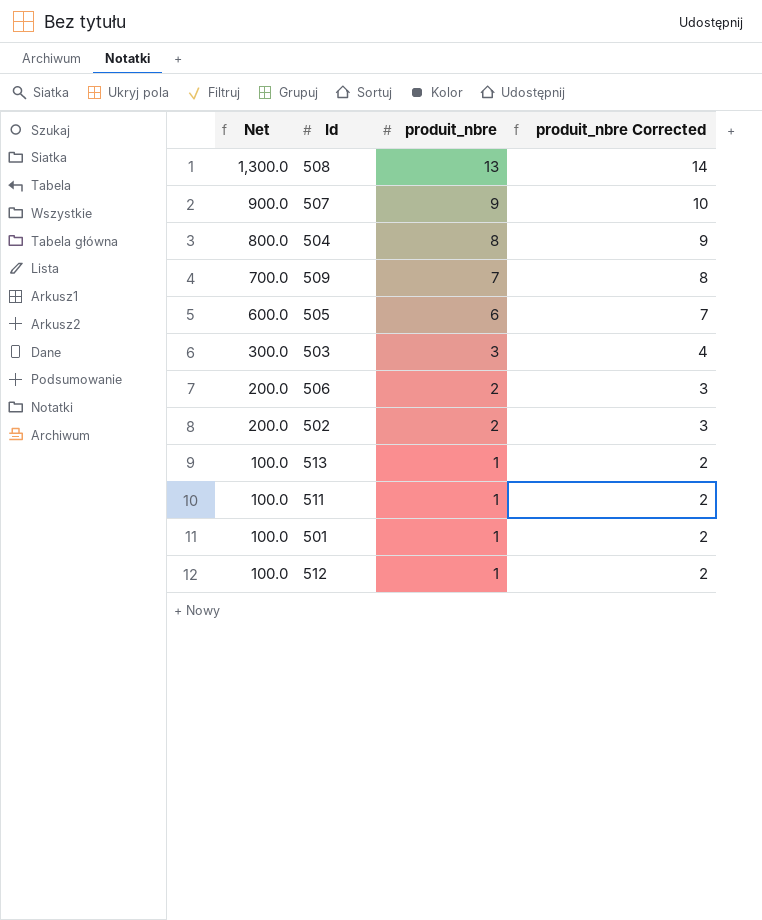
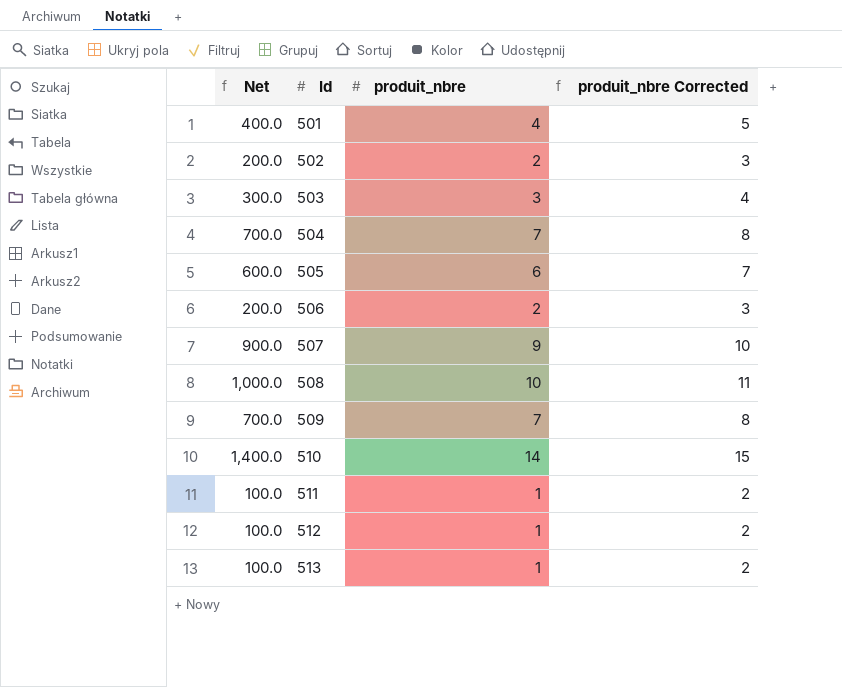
row order: Net descending -> Id ascending
501 | Net: 100.0 -> 400.0
501 | produit_nbre: 1 -> 4
501 | produit_nbre Corrected: 2 -> 5
504 | Net: 800.0 -> 700.0
504 | produit_nbre: 8 -> 7
504 | produit_nbre Corrected: 9 -> 8
508 | Net: 1,300.0 -> 1,000.0
508 | produit_nbre: 13 -> 10
508 | produit_nbre Corrected: 14 -> 11
row 510: none -> 1,400.0 | 14 | 15

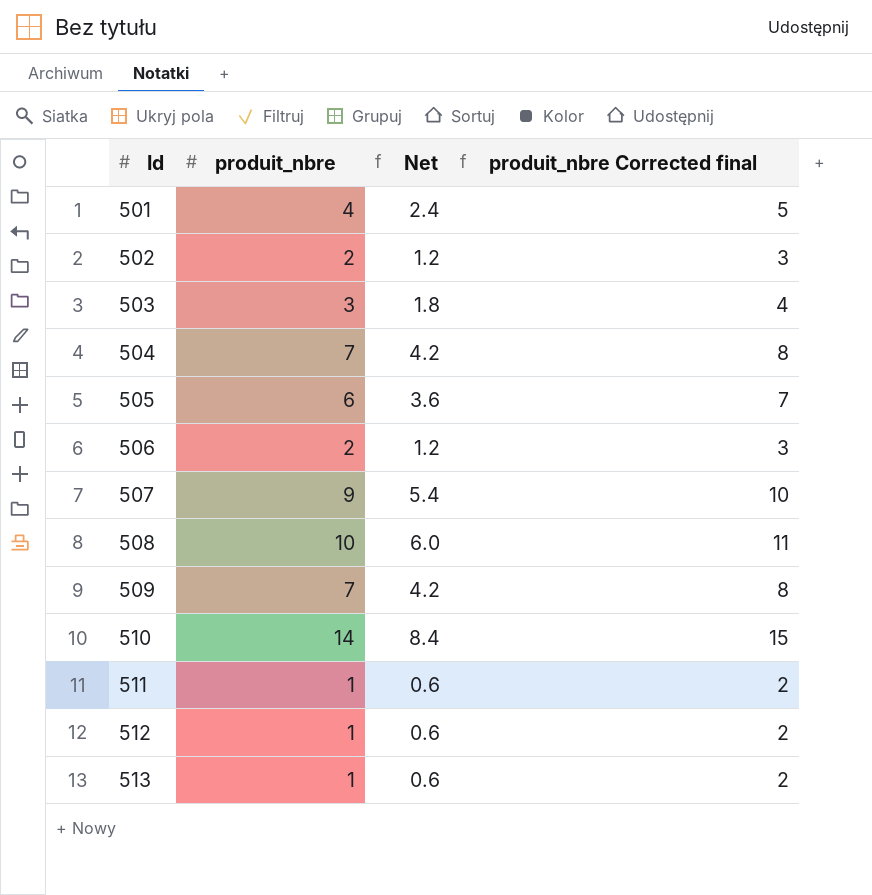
column Net | formula: [produit_nbre] * 100 -> [produit_nbre] * 0.6
column Net | position: 1 -> 3
column name: produit_nbre Corrected -> produit_nbre Corrected final

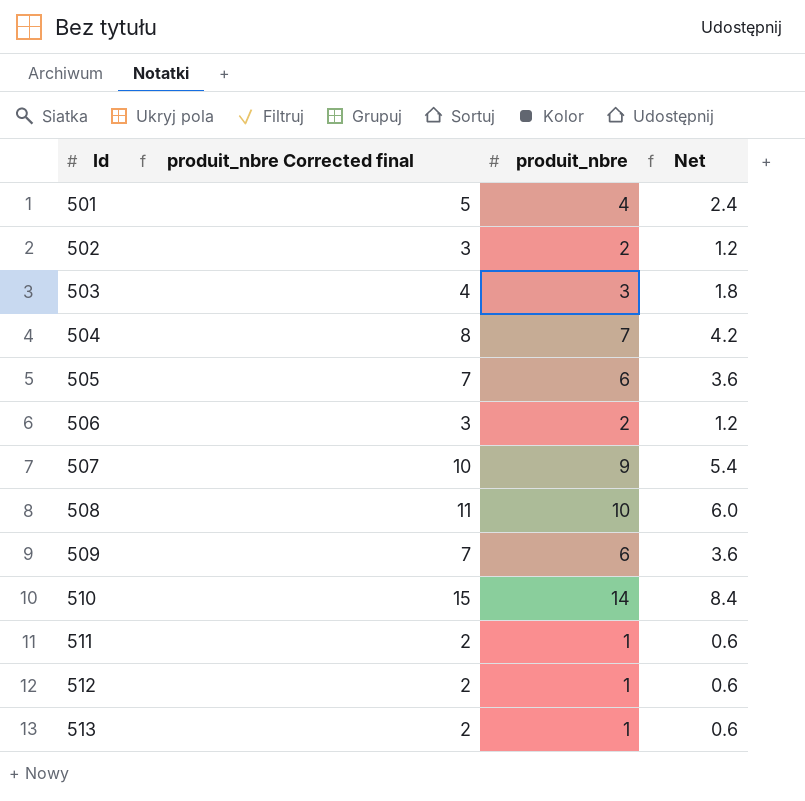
column produit_nbre Corrected final | position: 4 -> 2
509 | produit_nbre Corrected final: 8 -> 7
509 | produit_nbre: 7 -> 6
509 | Net: 4.2 -> 3.6

